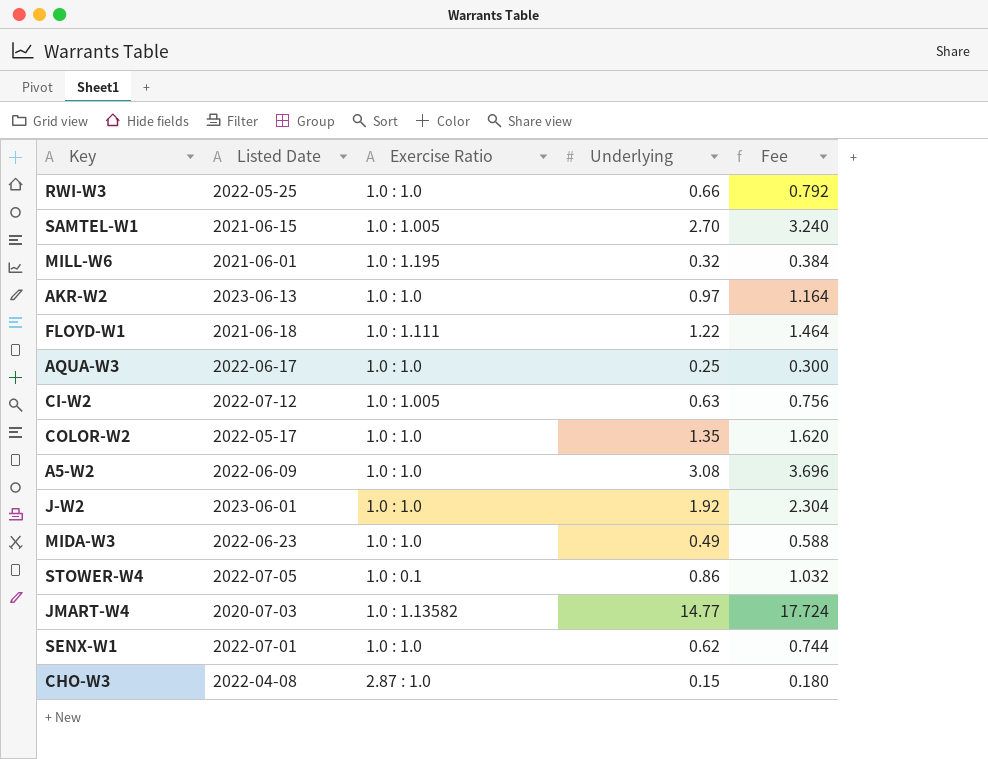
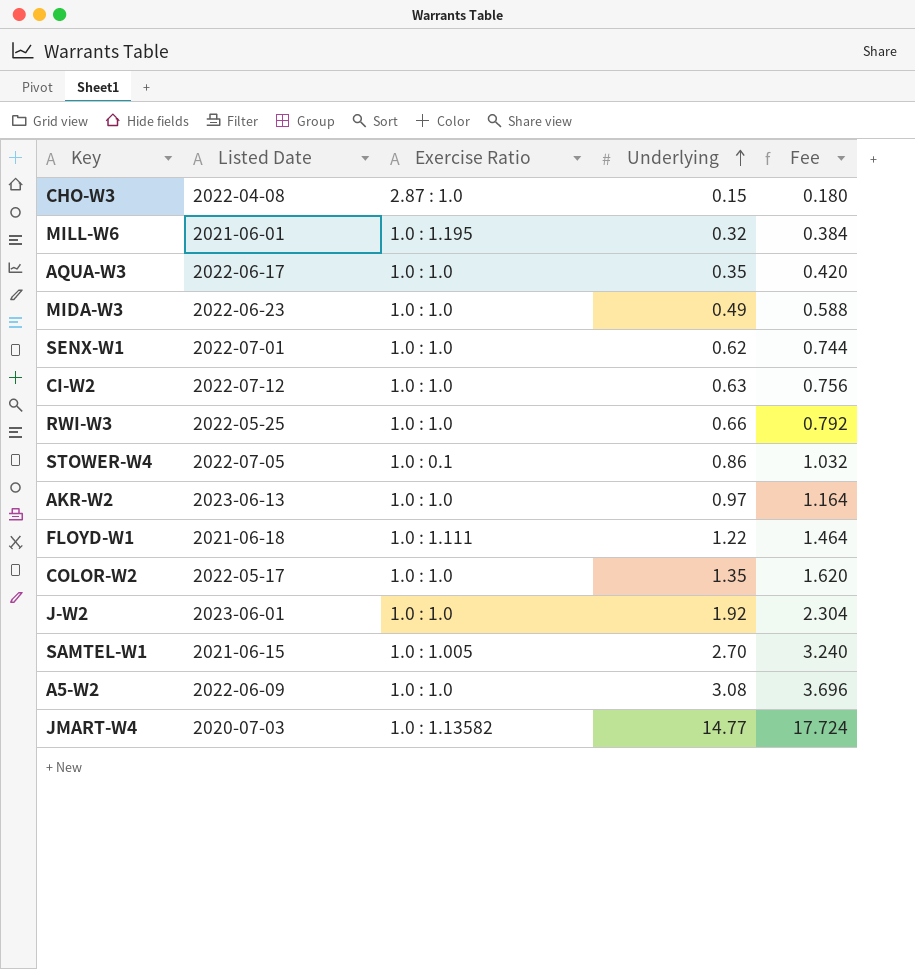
row order: none -> Underlying ascending
AQUA-W3 | Underlying: 0.25 -> 0.35
AQUA-W3 | Fee: 0.300 -> 0.420
CI-W2 | Exercise Ratio: 1.0 : 1.005 -> 1.0 : 1.0

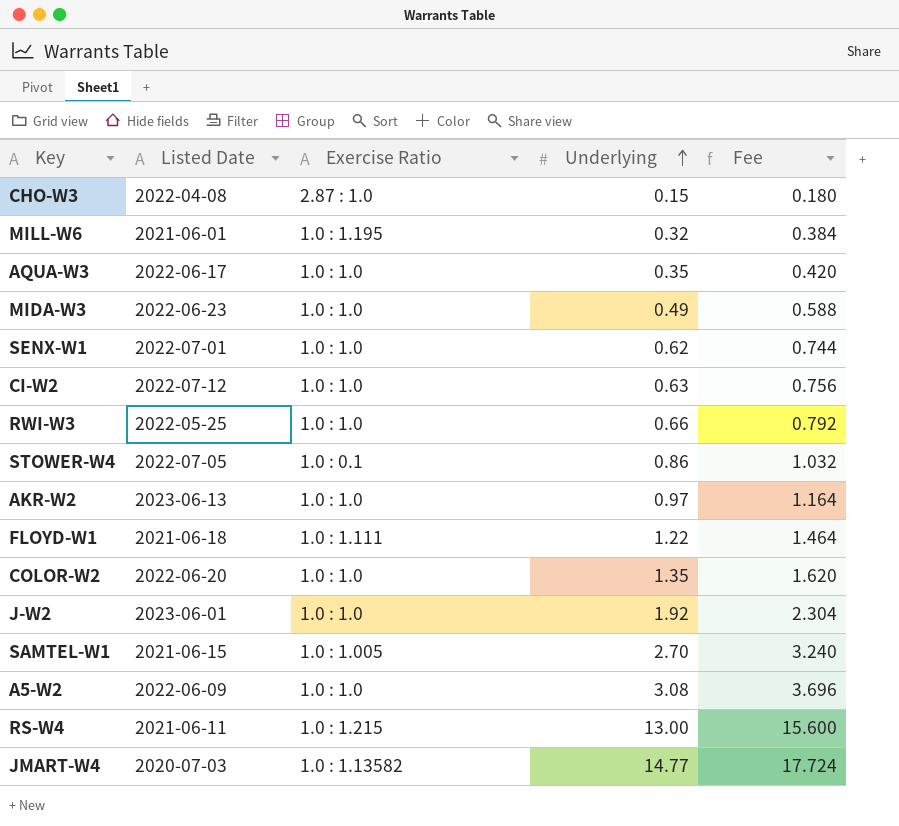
COLOR-W2 | Listed Date: 2022-05-17 -> 2022-06-20
row RS-W4: none -> 2021-06-11 | 1.0 : 1.215 | 13.00 | 15.600

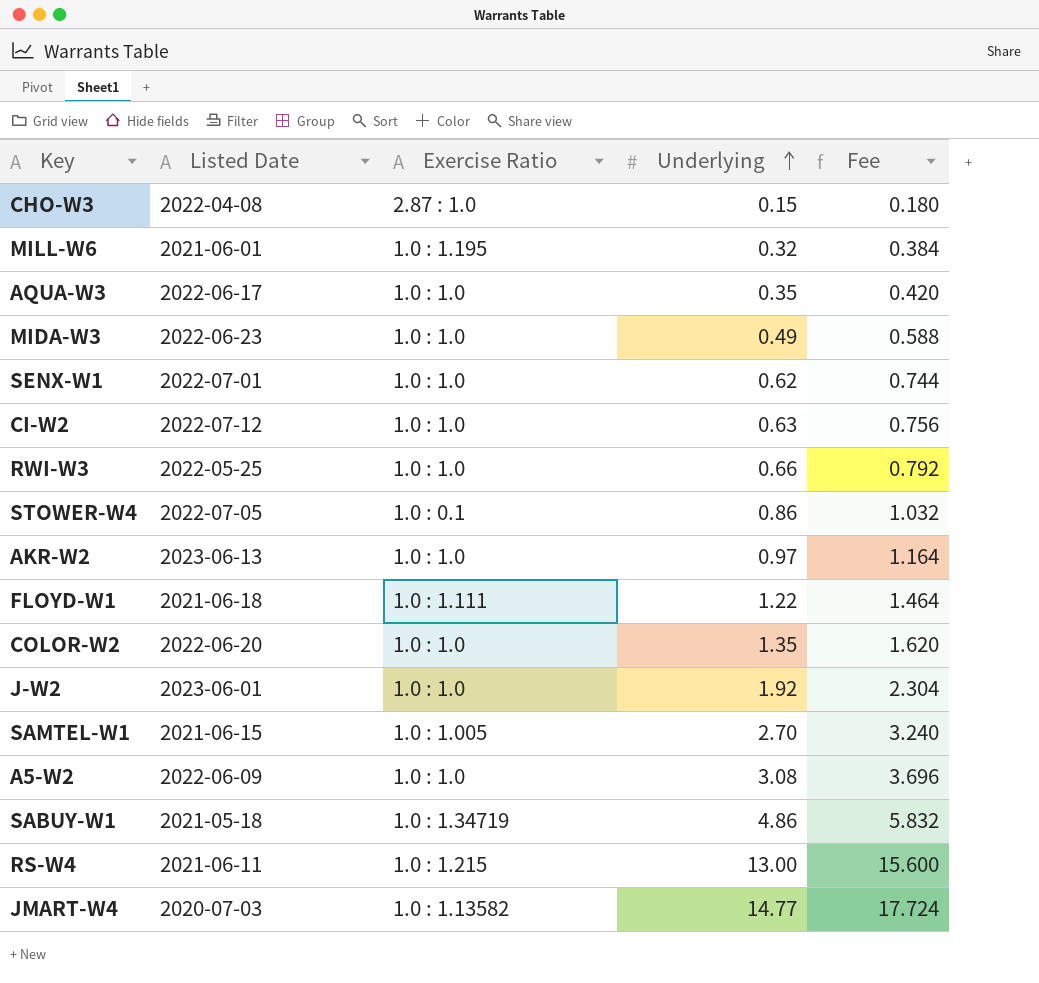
row SABUY-W1: none -> 2021-05-18 | 1.0 : 1.34719 | 4.86 | 5.832

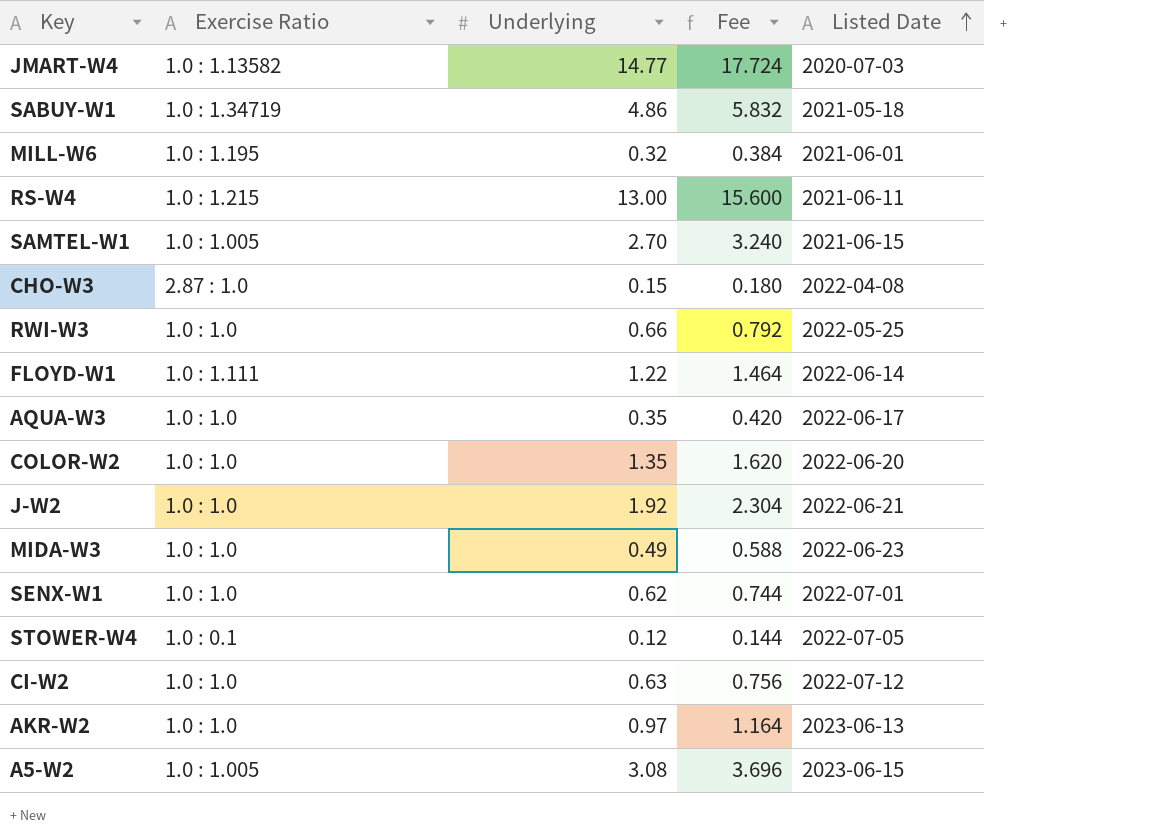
row order: Underlying ascending -> Listed Date ascending
column Listed Date | position: 2 -> 5
FLOYD-W1 | Listed Date: 2021-06-18 -> 2022-06-14
J-W2 | Listed Date: 2023-06-01 -> 2022-06-21
STOWER-W4 | Underlying: 0.86 -> 0.12
STOWER-W4 | Fee: 1.032 -> 0.144
A5-W2 | Exercise Ratio: 1.0 : 1.0 -> 1.0 : 1.005
A5-W2 | Listed Date: 2022-06-09 -> 2023-06-15

